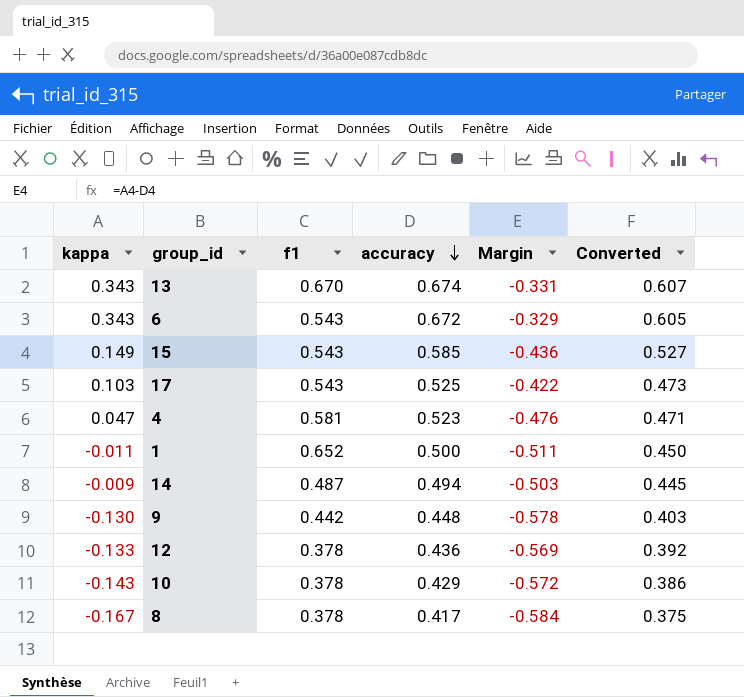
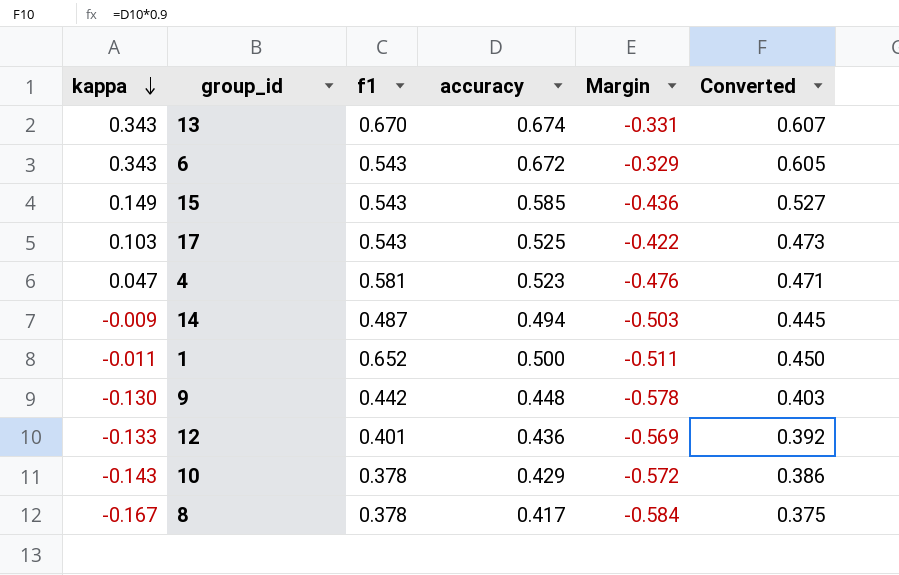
row order: accuracy descending -> kappa descending
12 | f1: 0.378 -> 0.401

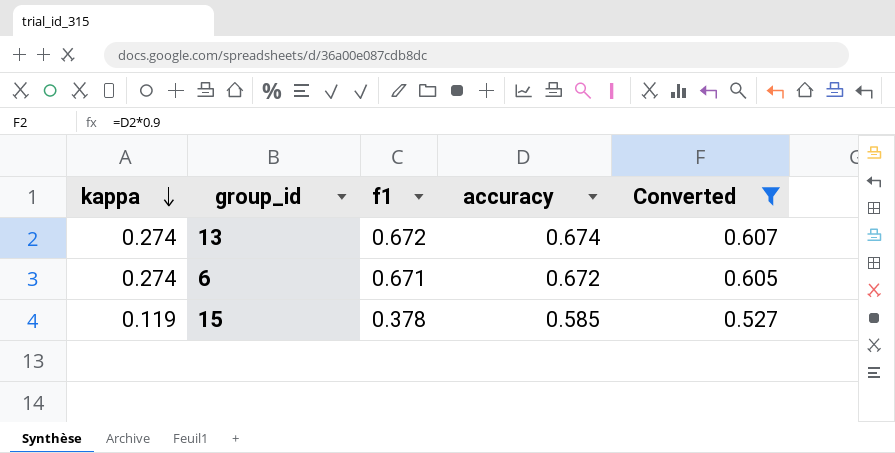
filter: none -> Converted >= 0.527
column Margin | formula: [kappa] - [accuracy] -> none
13 | kappa: 0.343 -> 0.274
13 | f1: 0.670 -> 0.672
6 | kappa: 0.343 -> 0.274
6 | f1: 0.543 -> 0.671
15 | kappa: 0.149 -> 0.119
15 | f1: 0.543 -> 0.378

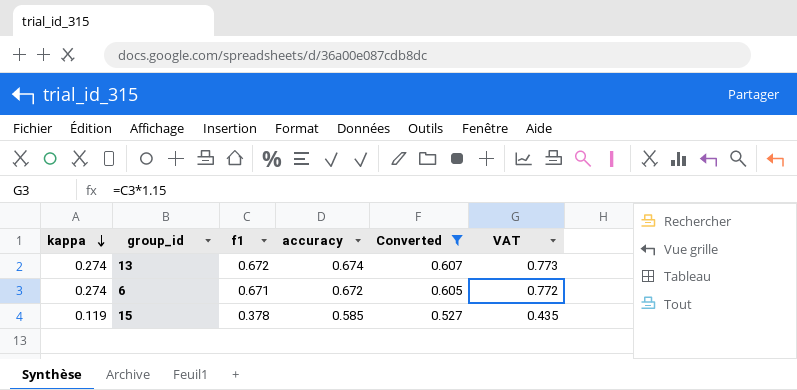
column VAT | formula: none -> [f1] * 1.15

